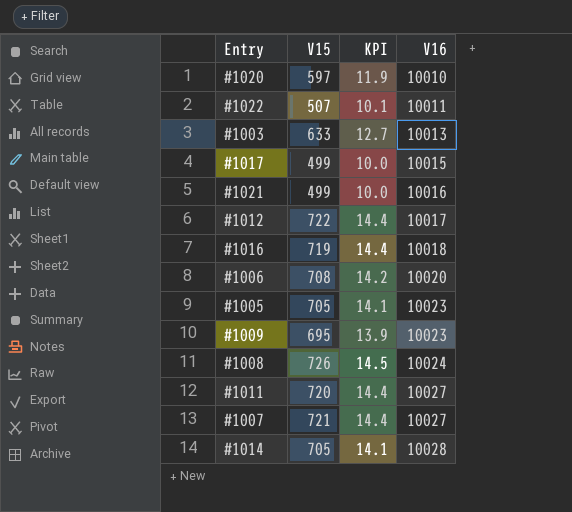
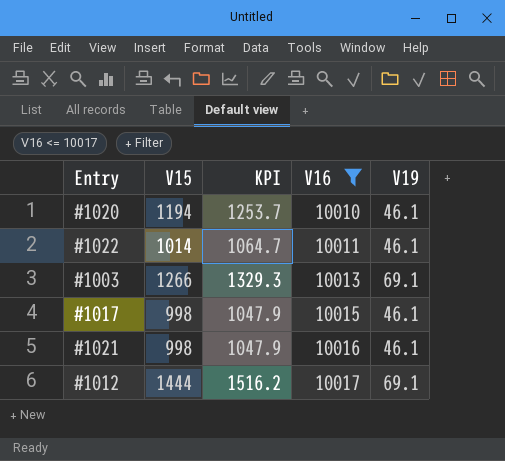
filter: none -> V16 <= 10017
column KPI | formula: [V15] * 0.02 -> [V15] * 1.05
column V19 | position: none -> 5
#1020 | V15: 597 -> 1194
#1022 | V15: 507 -> 1014
#1003 | V15: 633 -> 1266
#1017 | V15: 499 -> 998
#1021 | V15: 499 -> 998
#1012 | V15: 722 -> 1444

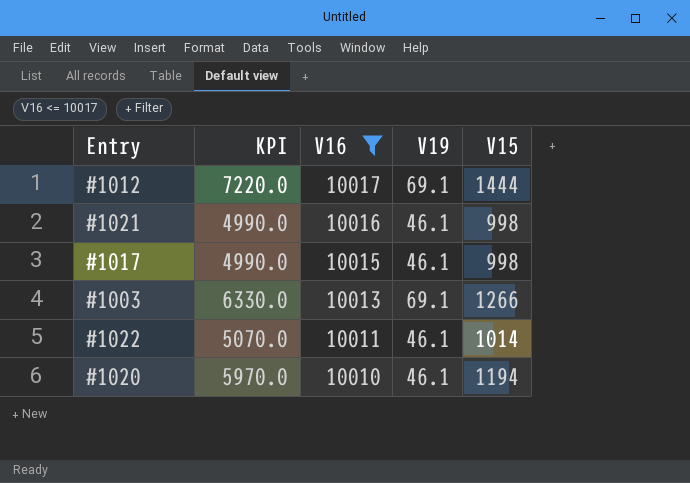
row order: V16 ascending -> V16 descending
column KPI | formula: [V15] * 1.05 -> [V15] * 5
column V15 | position: 2 -> 5

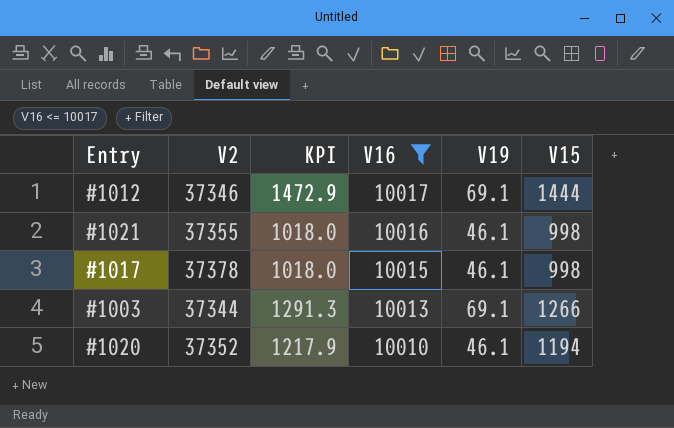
column V2 | position: none -> 2
column KPI | formula: [V15] * 5 -> [V15] * 1.02
row #1022: 5070.0 | 10011 | 46.1 | 1014 -> none

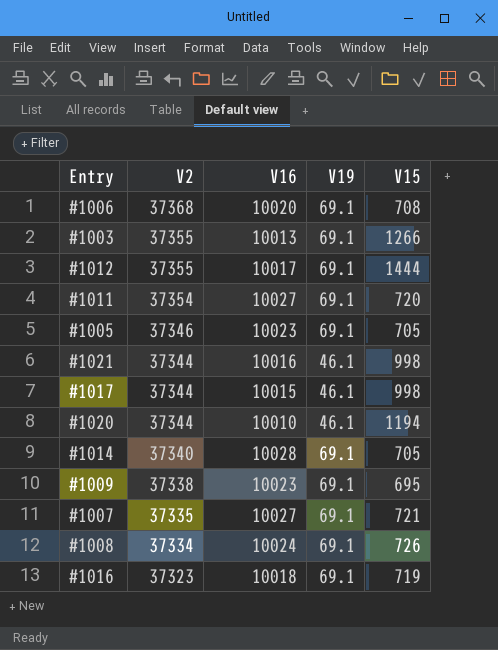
filter: V16 <= 10017 -> none
row order: V16 descending -> V2 descending
column KPI | formula: [V15] * 1.02 -> none
#1003 | V2: 37344 -> 37355
#1012 | V2: 37346 -> 37355
#1021 | V2: 37355 -> 37344
#1017 | V2: 37378 -> 37344
#1020 | V2: 37352 -> 37344

